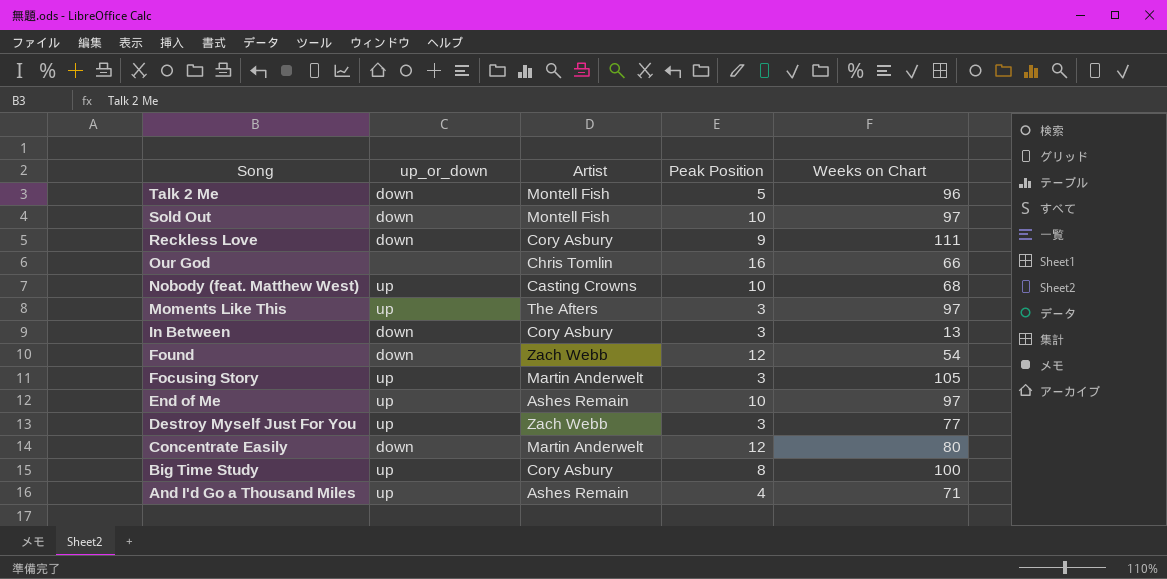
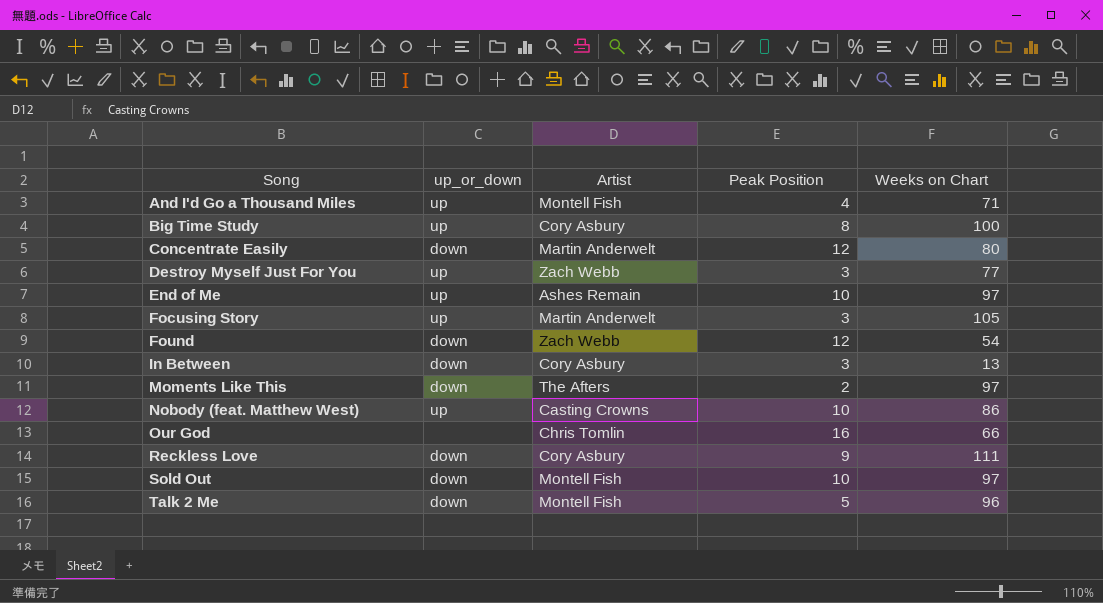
row order: Song descending -> Song ascending
And I'd Go a Thousand Miles | Artist: Ashes Remain -> Montell Fish
Moments Like This | up_or_down: up -> down
Moments Like This | Peak Position: 3 -> 2
Nobody (feat. Matthew West) | Weeks on Chart: 68 -> 86

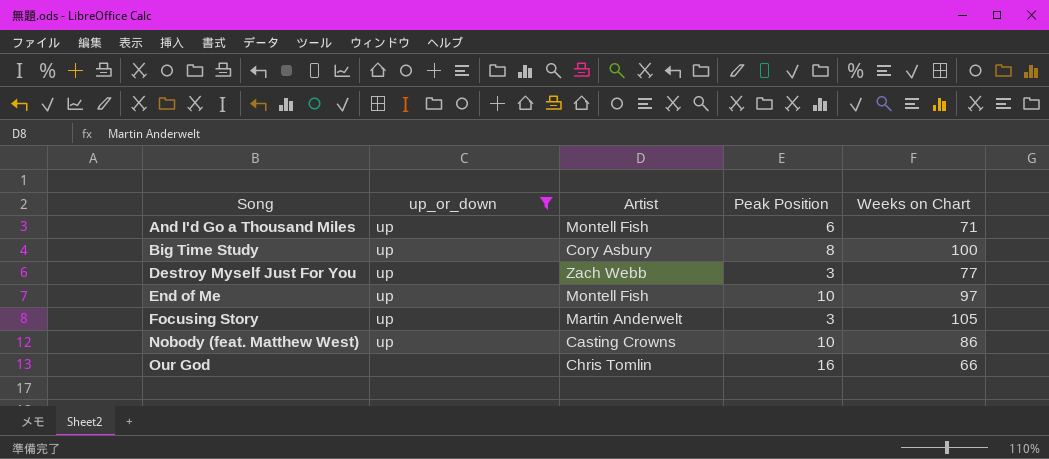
filter: none -> up_or_down != down
And I'd Go a Thousand Miles | Peak Position: 4 -> 6
End of Me | Artist: Ashes Remain -> Montell Fish

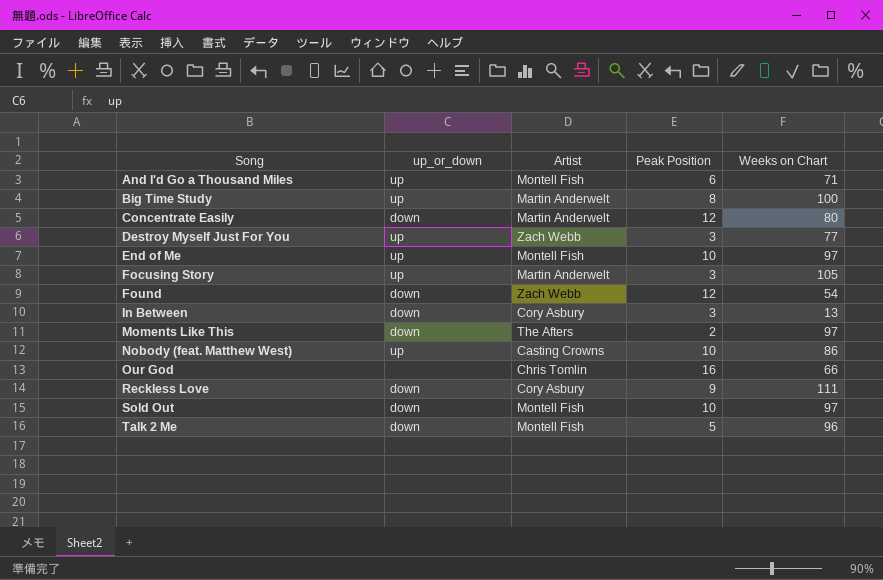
filter: up_or_down != down -> none
Big Time Study | Artist: Cory Asbury -> Martin Anderwelt

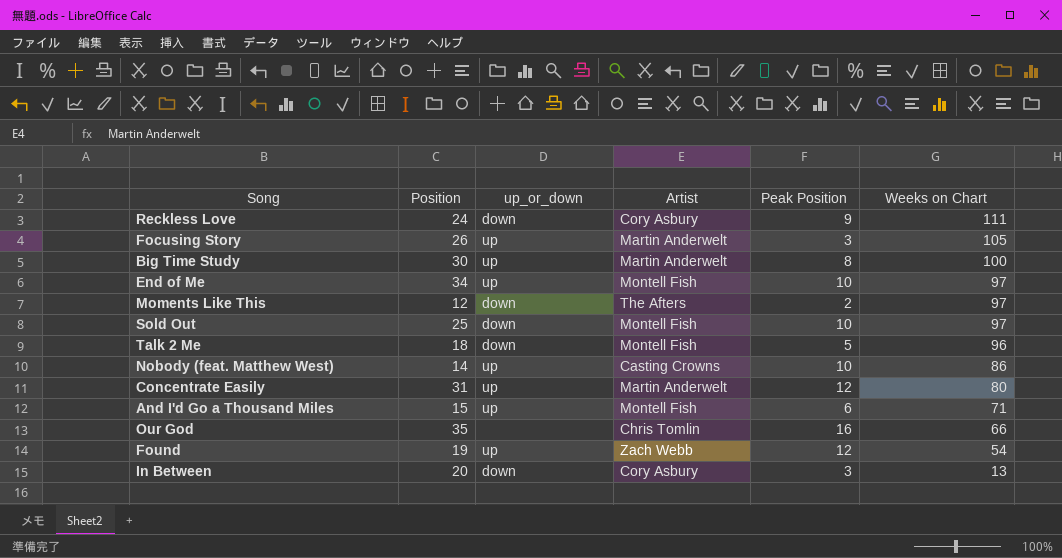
row order: Song ascending -> Weeks on Chart descending
column Position | position: none -> 2
row Destroy Myself Just For You: up | Zach Webb | 3 | 77 -> none
Concentrate Easily | up_or_down: down -> up
Found | up_or_down: down -> up

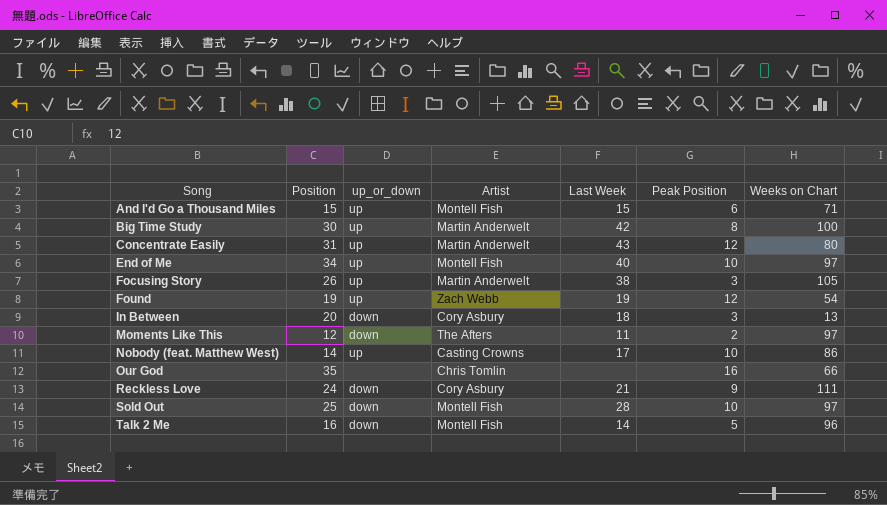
row order: Weeks on Chart descending -> Song ascending
column Last Week | position: none -> 5
Talk 2 Me | Position: 18 -> 16

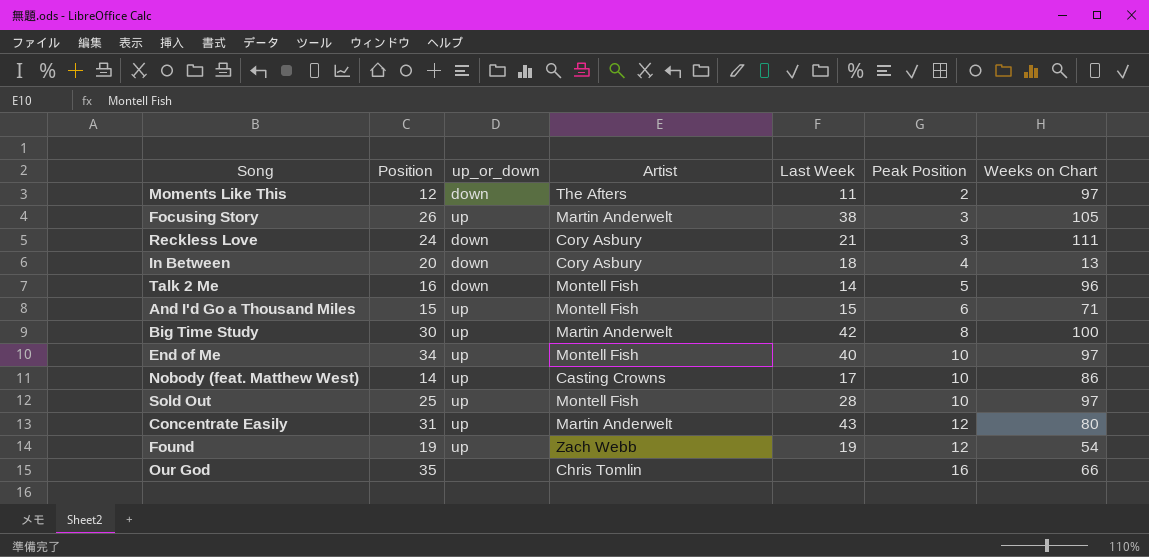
row order: Song ascending -> Peak Position ascending
Reckless Love | Peak Position: 9 -> 3
In Between | Peak Position: 3 -> 4
Sold Out | up_or_down: down -> up

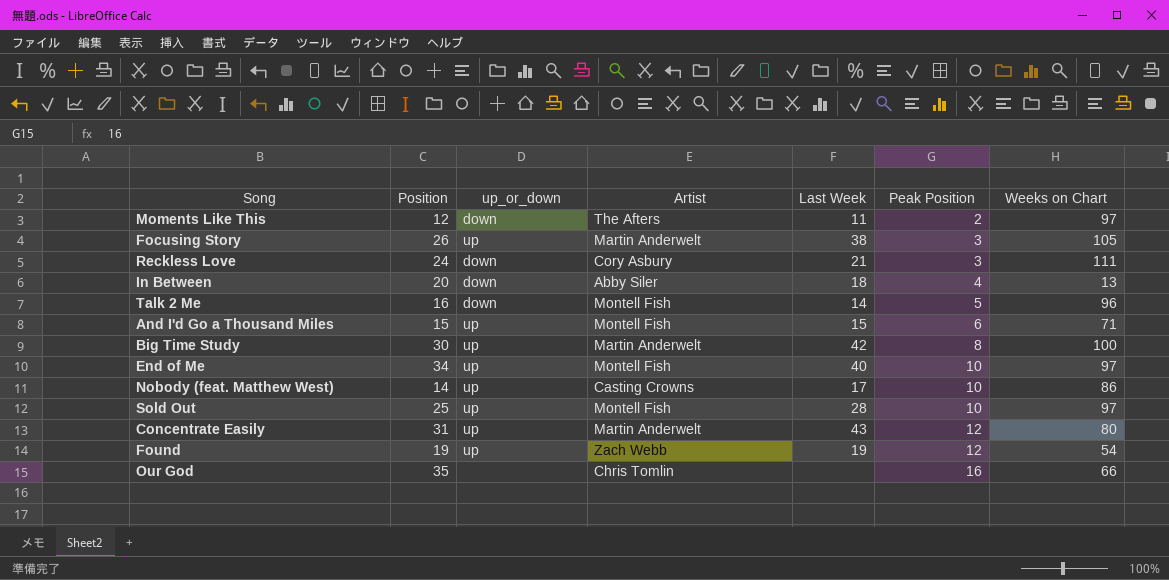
In Between | Artist: Cory Asbury -> Abby Siler

